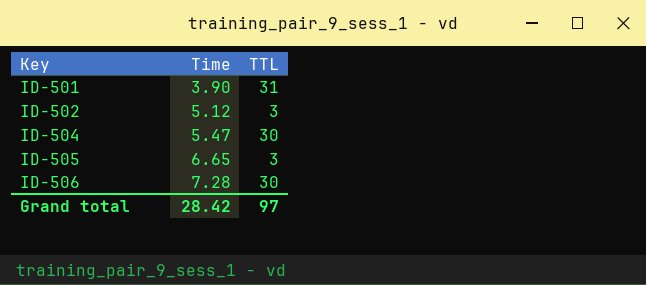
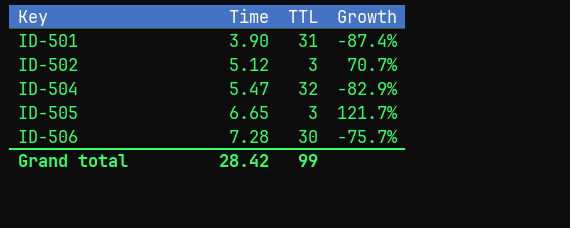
column Growth | formula: none -> ([Time] - [TTL]) / [TTL]
ID-504 | TTL: 30 -> 32
Grand total | TTL: 97 -> 99

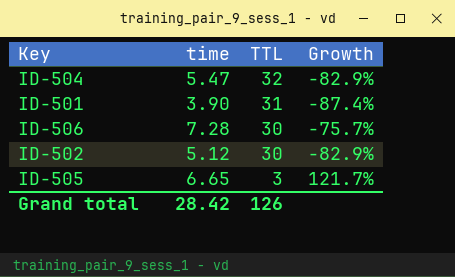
row order: Key ascending -> TTL descending
column name: Time -> time
ID-502 | TTL: 3 -> 30
ID-502 | Growth: 70.7% -> -82.9%
Grand total | TTL: 99 -> 126

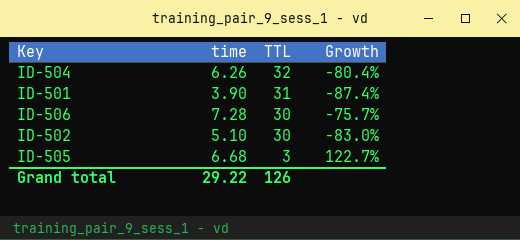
ID-504 | time: 5.47 -> 6.26
ID-504 | Growth: -82.9% -> -80.4%
ID-502 | time: 5.12 -> 5.10
ID-502 | Growth: -82.9% -> -83.0%
ID-505 | time: 6.65 -> 6.68
ID-505 | Growth: 121.7% -> 122.7%
Grand total | time: 28.42 -> 29.22

